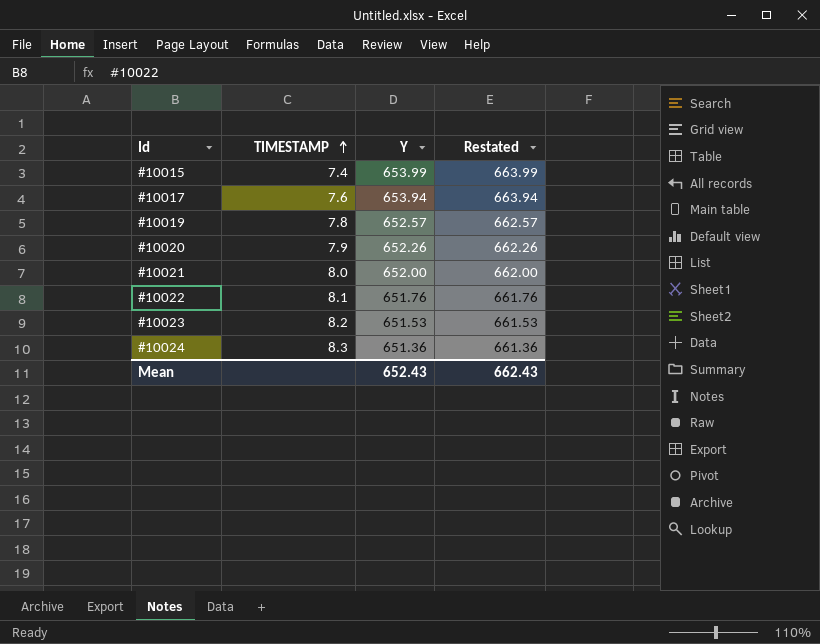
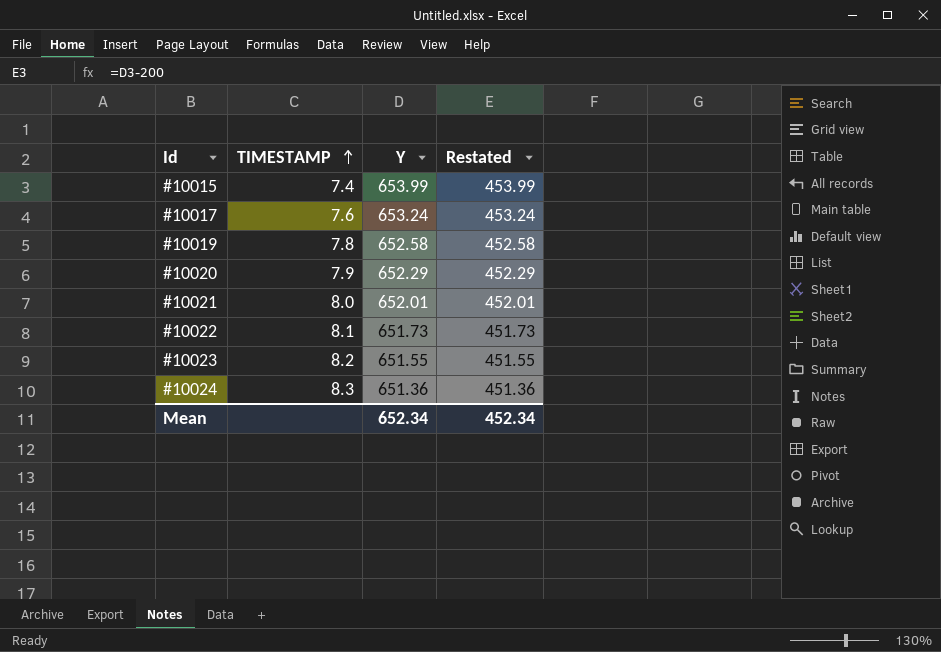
column Restated | formula: [Y] + 10 -> [Y] - 200
#10017 | Y: 653.94 -> 653.24
#10019 | Y: 652.57 -> 652.58
#10020 | Y: 652.26 -> 652.29
#10021 | Y: 652.00 -> 652.01
#10022 | Y: 651.76 -> 651.73
#10023 | Y: 651.53 -> 651.55
Mean | Y: 652.43 -> 652.34
Mean | Restated: 662.43 -> 452.34

